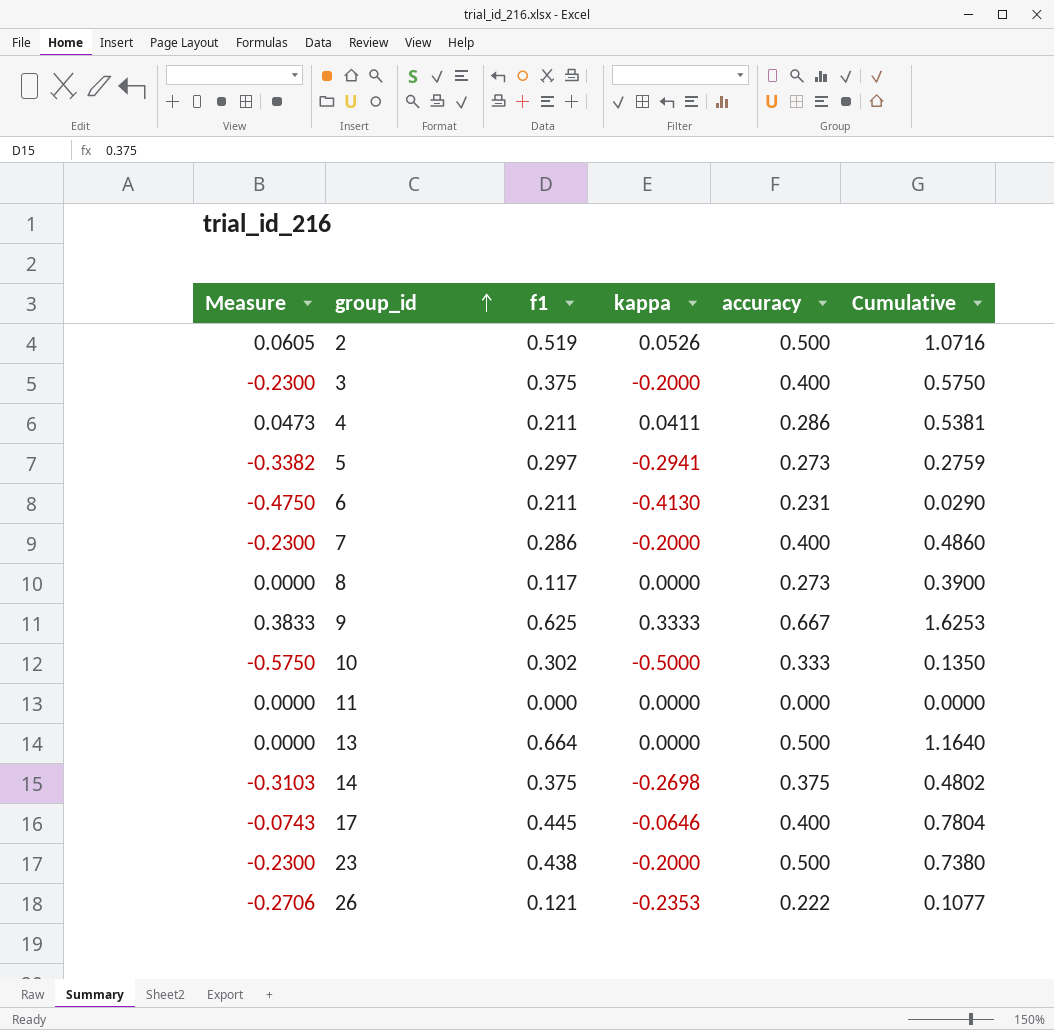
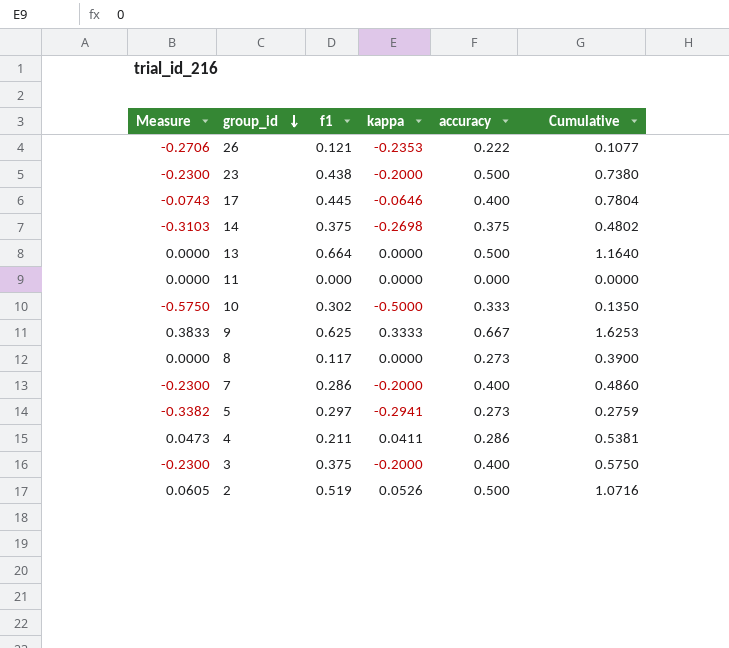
row order: group_id ascending -> group_id descending
row 6: -0.4750 | 0.211 | -0.4130 | 0.231 | 0.0290 -> none

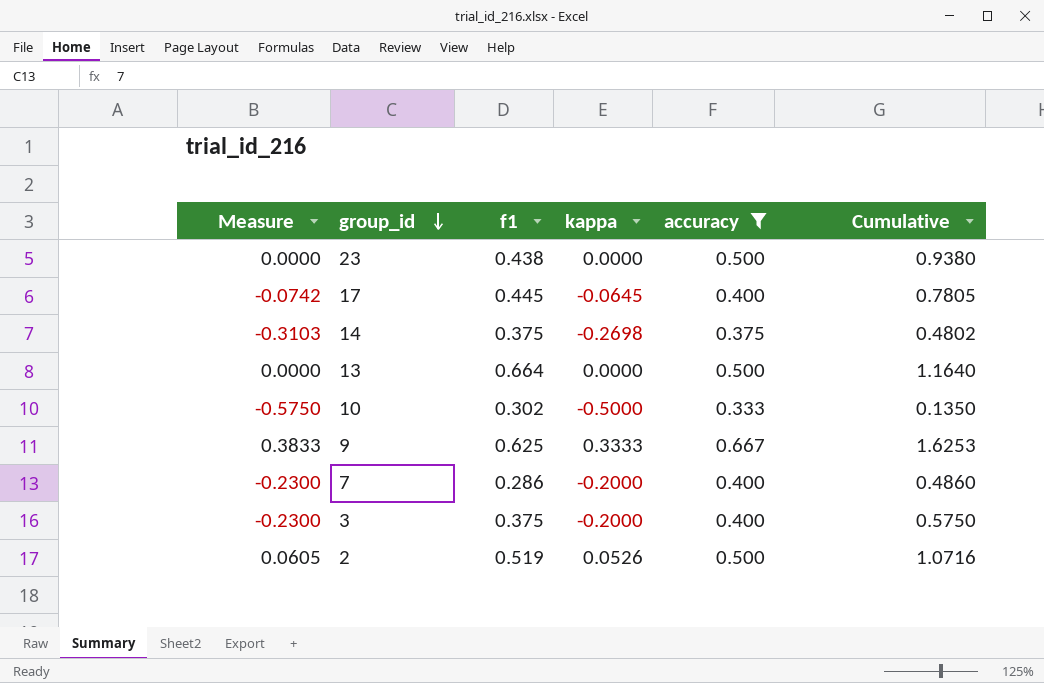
filter: none -> accuracy >= 0.333
23 | Measure: -0.2300 -> 0.0000
23 | kappa: -0.2000 -> 0.0000
23 | Cumulative: 0.7380 -> 0.9380
17 | Measure: -0.0743 -> -0.0742
17 | kappa: -0.0646 -> -0.0645
17 | Cumulative: 0.7804 -> 0.7805

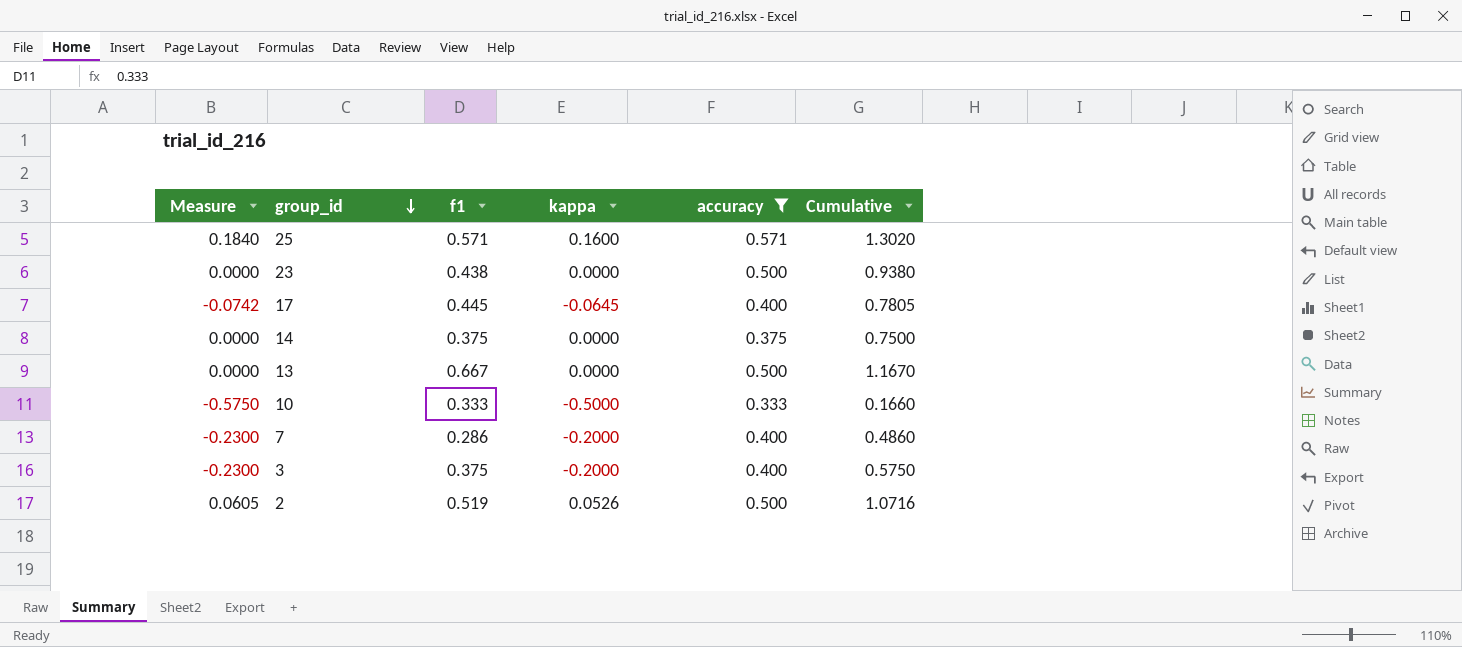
row 9: 0.3833 | 0.625 | 0.3333 | 0.667 | 1.6253 -> none
row 25: none -> 0.1840 | 0.571 | 0.1600 | 0.571 | 1.3020
14 | Measure: -0.3103 -> 0.0000
14 | kappa: -0.2698 -> 0.0000
14 | Cumulative: 0.4802 -> 0.7500
13 | f1: 0.664 -> 0.667
13 | Cumulative: 1.1640 -> 1.1670
10 | f1: 0.302 -> 0.333
10 | Cumulative: 0.1350 -> 0.1660

